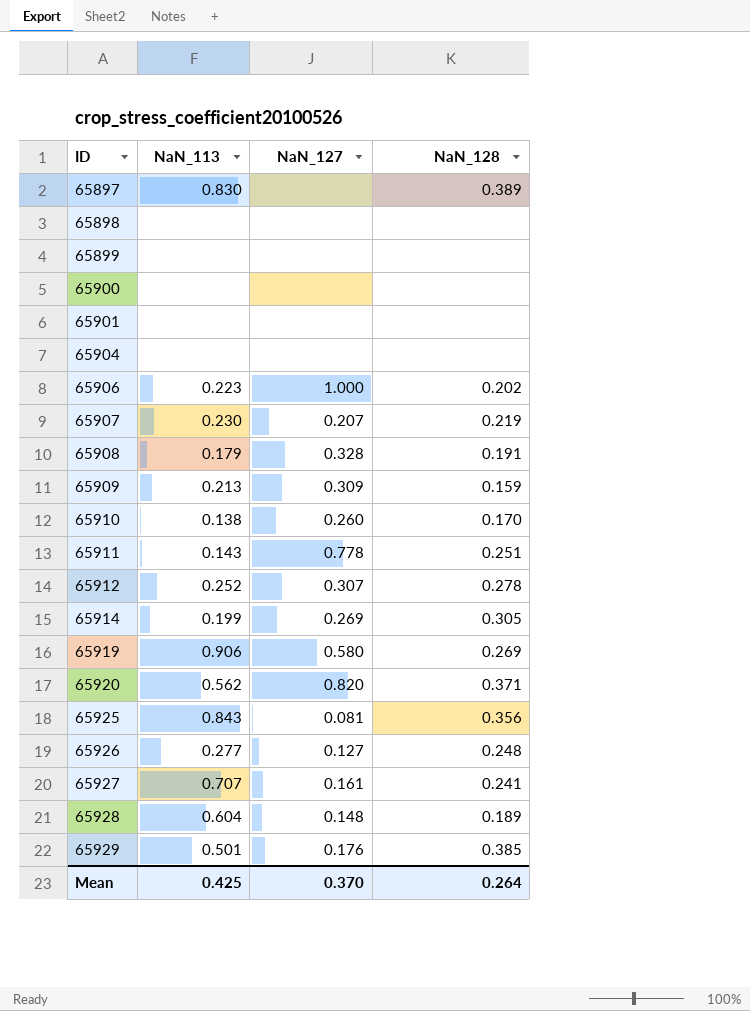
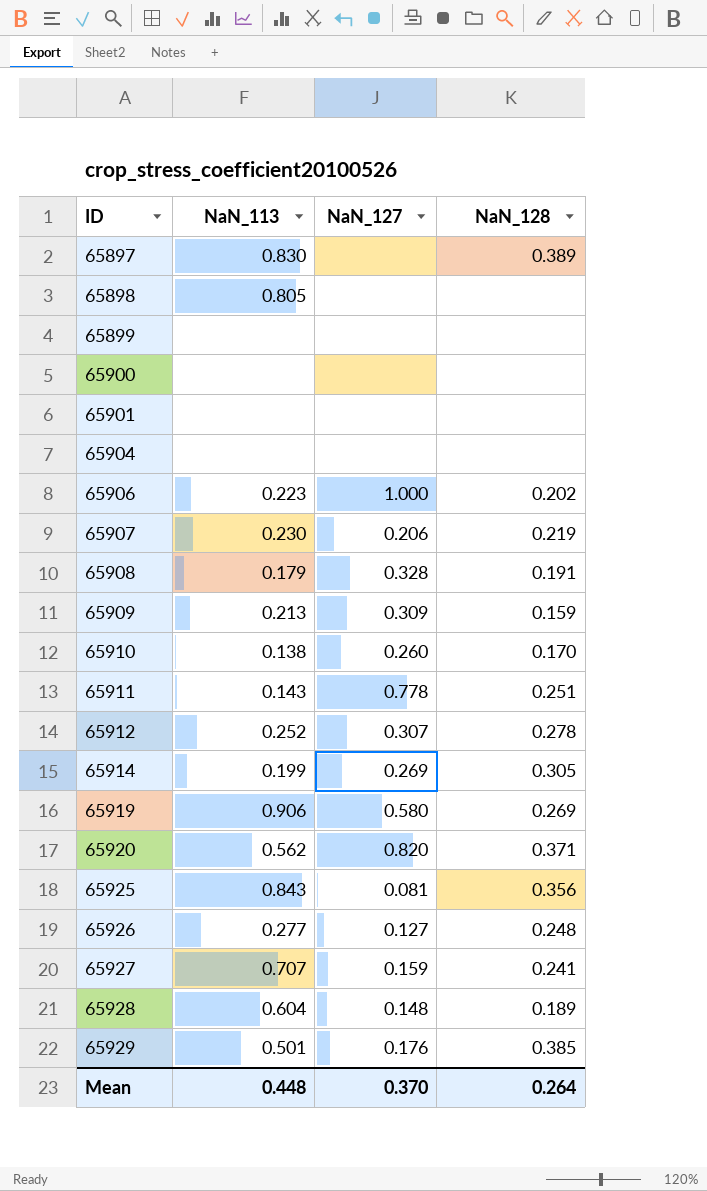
65898 | NaN_113: none -> 0.805
65907 | NaN_127: 0.207 -> 0.206
65927 | NaN_127: 0.161 -> 0.159
Mean | NaN_113: 0.425 -> 0.448

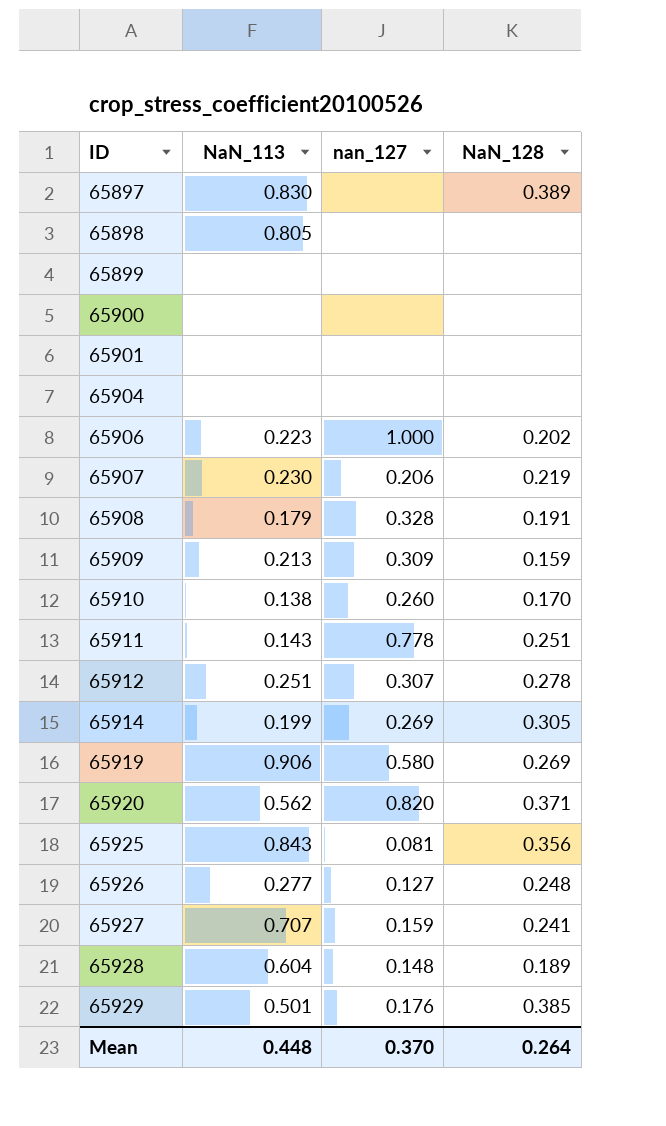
column name: NaN_127 -> nan_127
65912 | NaN_113: 0.252 -> 0.251

